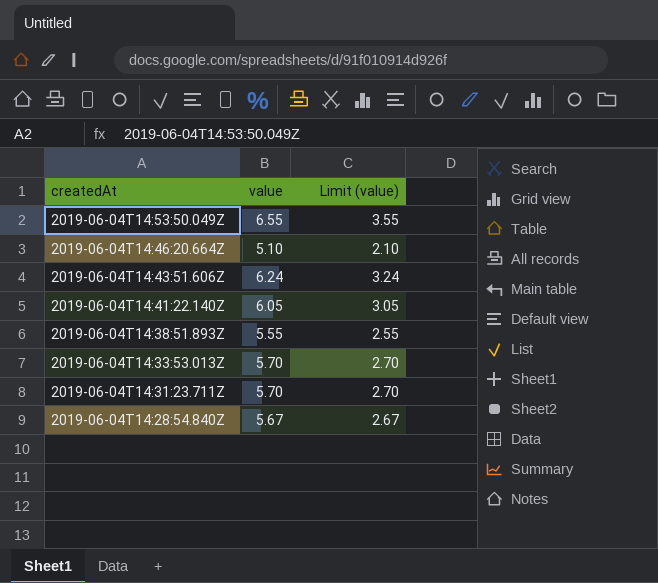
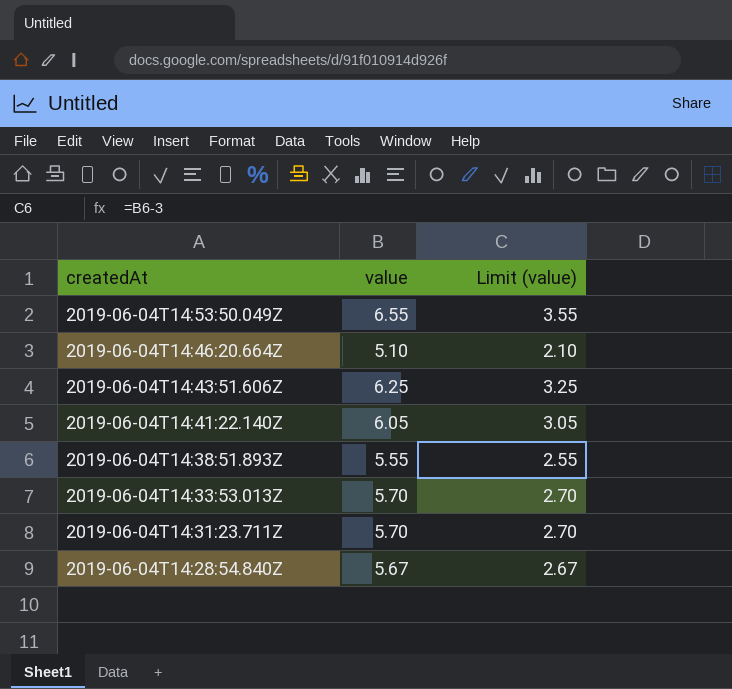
2019-06-04T14:43:51.606Z | value: 6.24 -> 6.25
2019-06-04T14:43:51.606Z | Limit (value): 3.24 -> 3.25

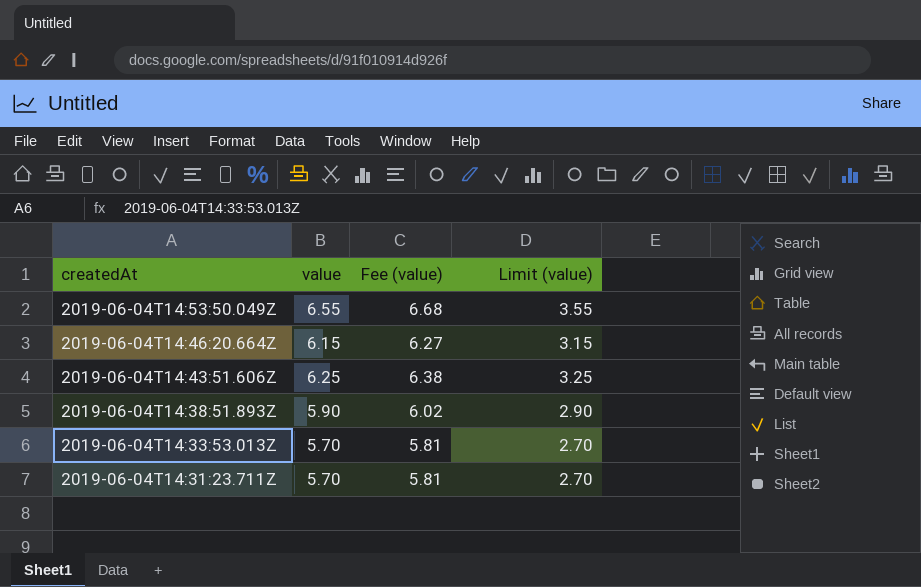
column Fee (value) | formula: none -> [value] * 1.02
row 2019-06-04T14:41:22.140Z: 6.05 | 3.05 -> none
row 2019-06-04T14:28:54.840Z: 5.67 | 2.67 -> none
2019-06-04T14:46:20.664Z | value: 5.10 -> 6.15
2019-06-04T14:46:20.664Z | Limit (value): 2.10 -> 3.15
2019-06-04T14:38:51.893Z | value: 5.55 -> 5.90
2019-06-04T14:38:51.893Z | Limit (value): 2.55 -> 2.90

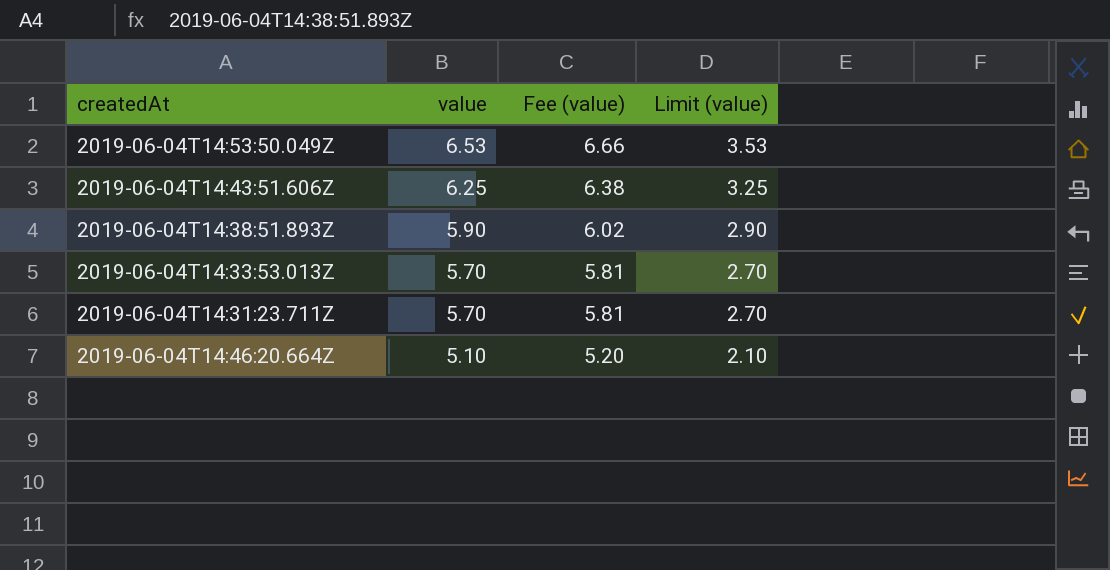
row order: createdAt descending -> value descending
2019-06-04T14:53:50.049Z | value: 6.55 -> 6.53
2019-06-04T14:53:50.049Z | Fee (value): 6.68 -> 6.66
2019-06-04T14:53:50.049Z | Limit (value): 3.55 -> 3.53
2019-06-04T14:46:20.664Z | value: 6.15 -> 5.10
2019-06-04T14:46:20.664Z | Fee (value): 6.27 -> 5.20
2019-06-04T14:46:20.664Z | Limit (value): 3.15 -> 2.10

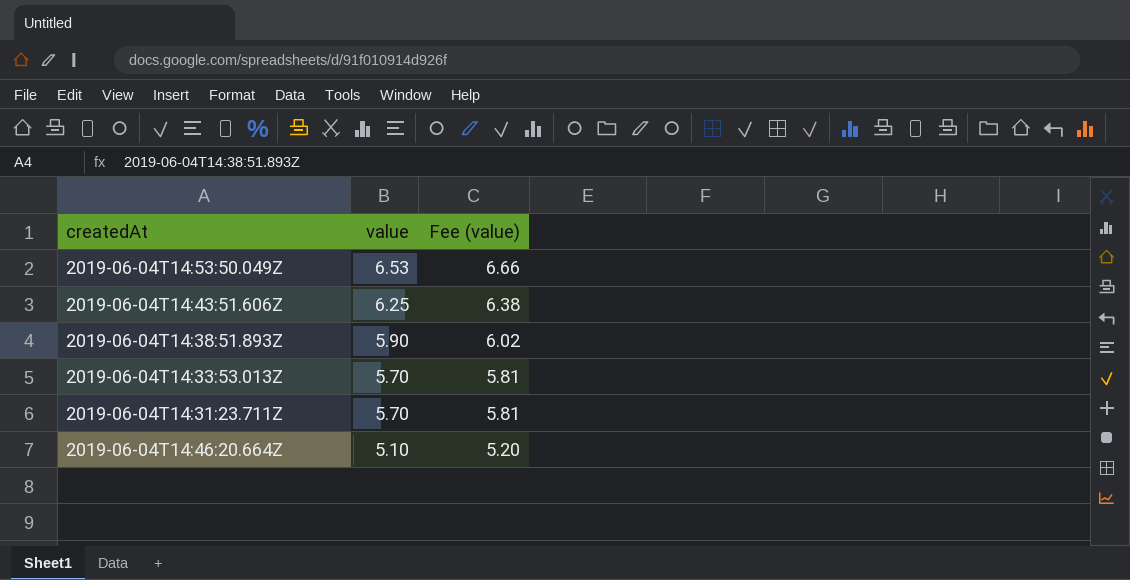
column Limit (value) | formula: [value] - 3 -> none

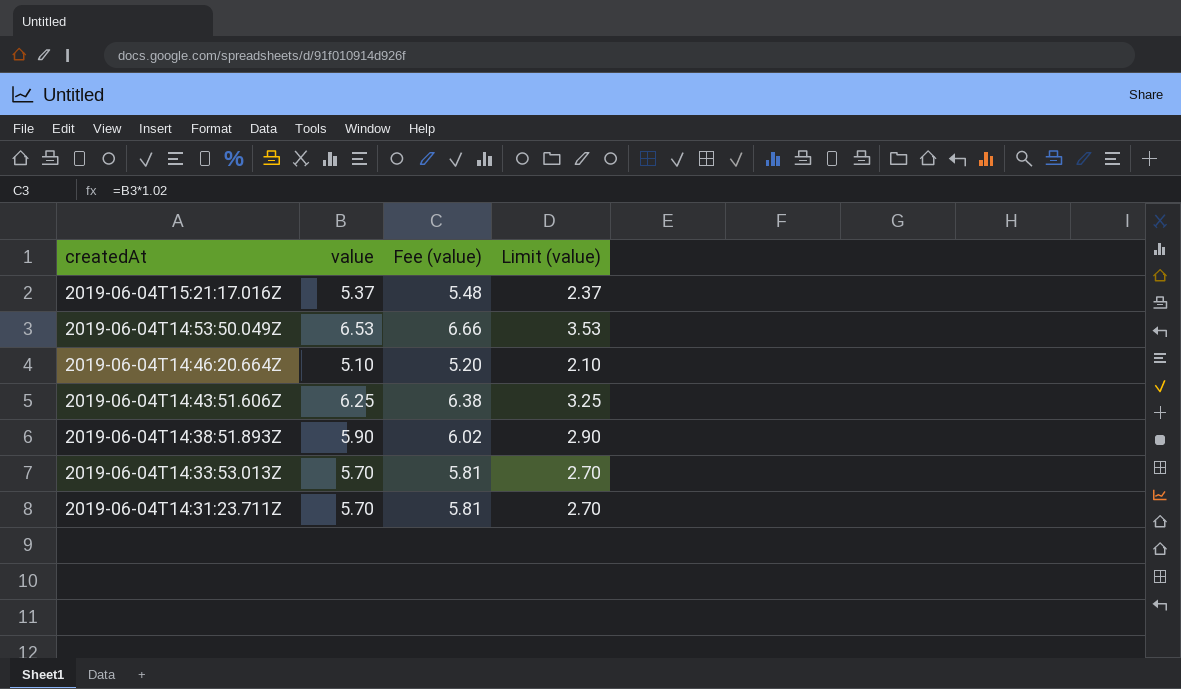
row order: value descending -> createdAt descending
column Limit (value) | formula: none -> [value] - 3
row 2019-06-04T15:21:17.016Z: none -> 5.37 | 5.48 | 2.37

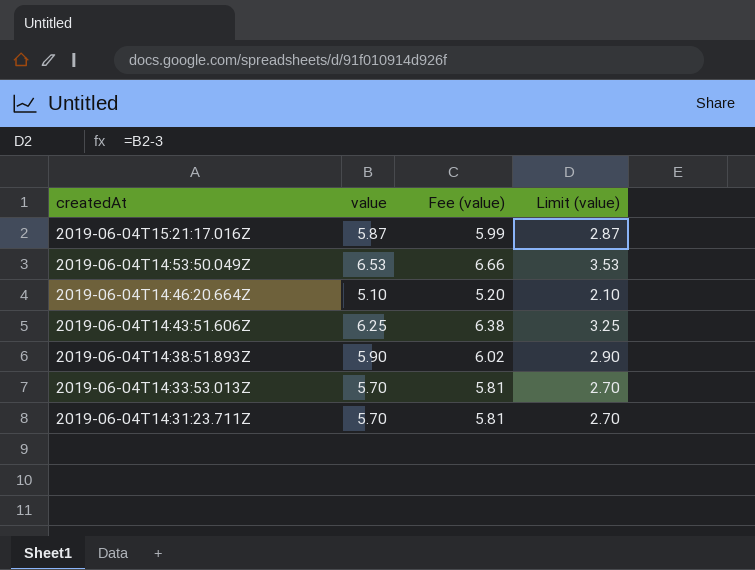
2019-06-04T15:21:17.016Z | value: 5.37 -> 5.87
2019-06-04T15:21:17.016Z | Fee (value): 5.48 -> 5.99
2019-06-04T15:21:17.016Z | Limit (value): 2.37 -> 2.87

